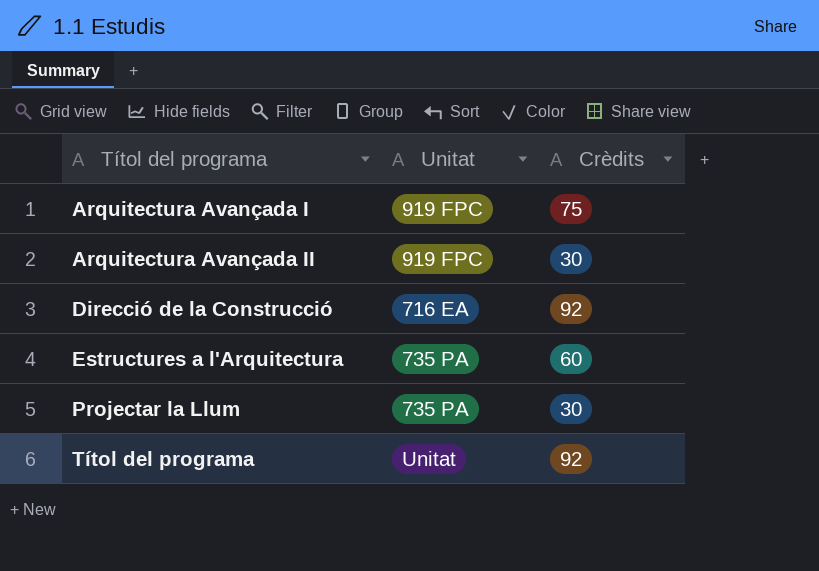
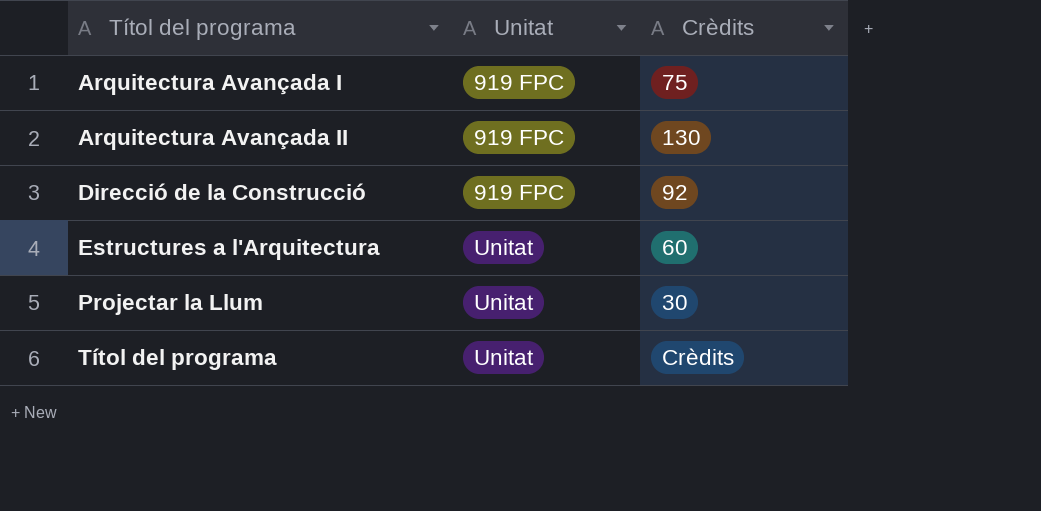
Arquitectura Avançada II | Crèdits: 30 -> 130
Direcció de la Construcció | Unitat: 716 EA -> 919 FPC
Estructures a l'Arquitectura | Unitat: 735 PA -> Unitat
Projectar la Llum | Unitat: 735 PA -> Unitat
Títol del programa | Crèdits: 92 -> Crèdits

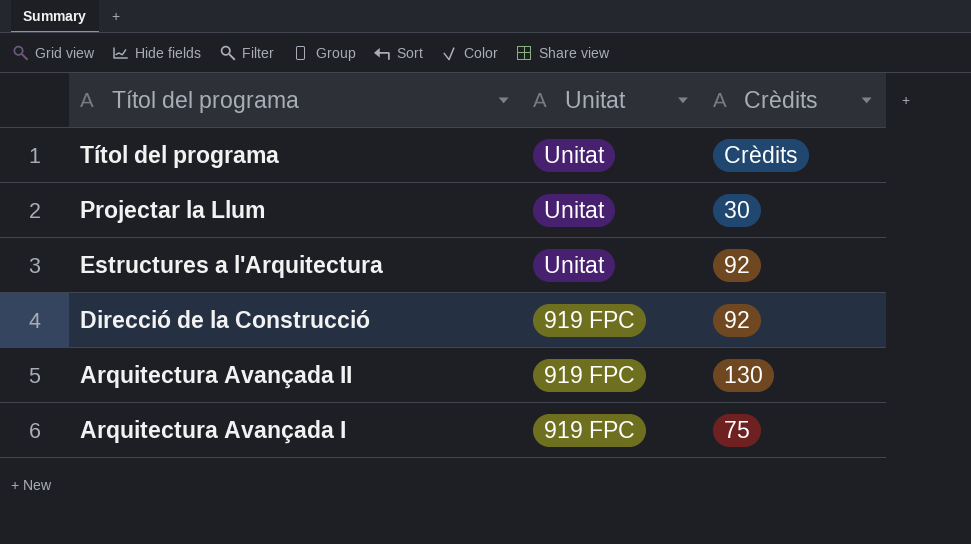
row order: Títol del programa ascending -> Títol del programa descending
Estructures a l'Arquitectura | Crèdits: 60 -> 92

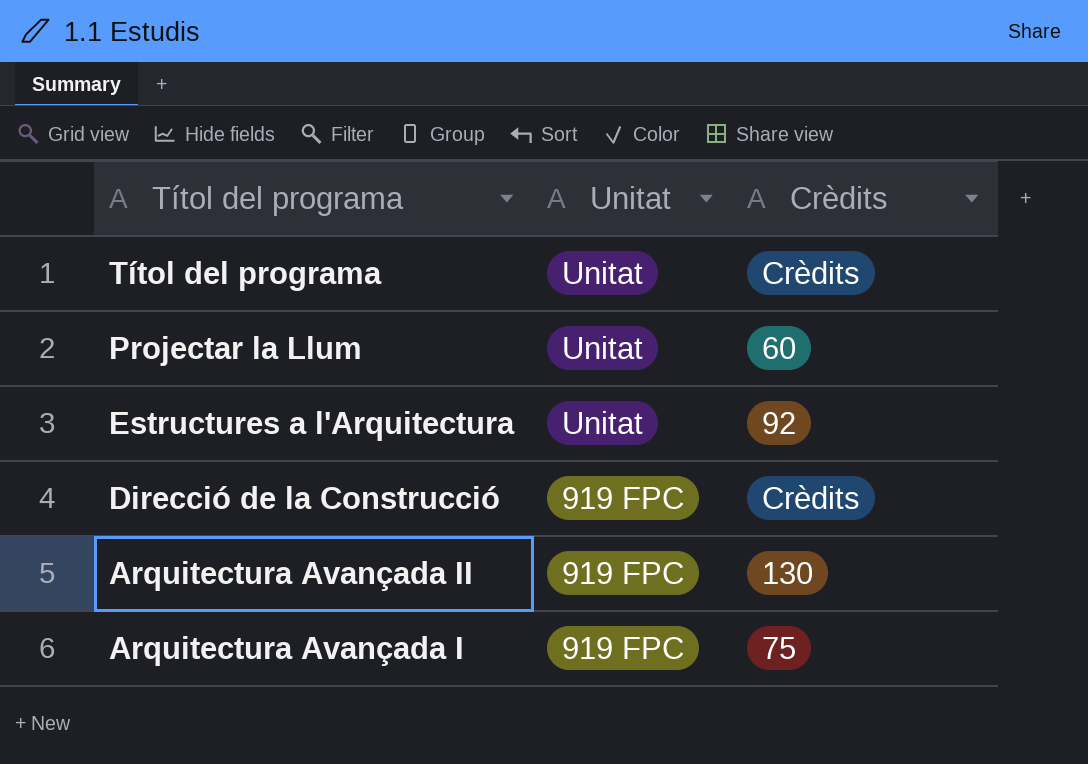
Projectar la Llum | Crèdits: 30 -> 60
Direcció de la Construcció | Crèdits: 92 -> Crèdits

